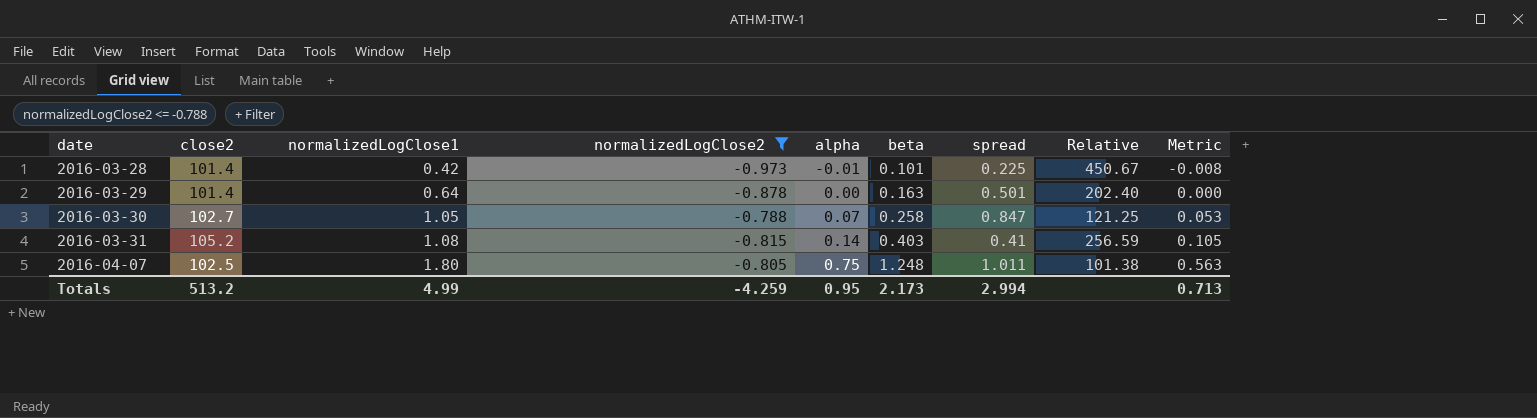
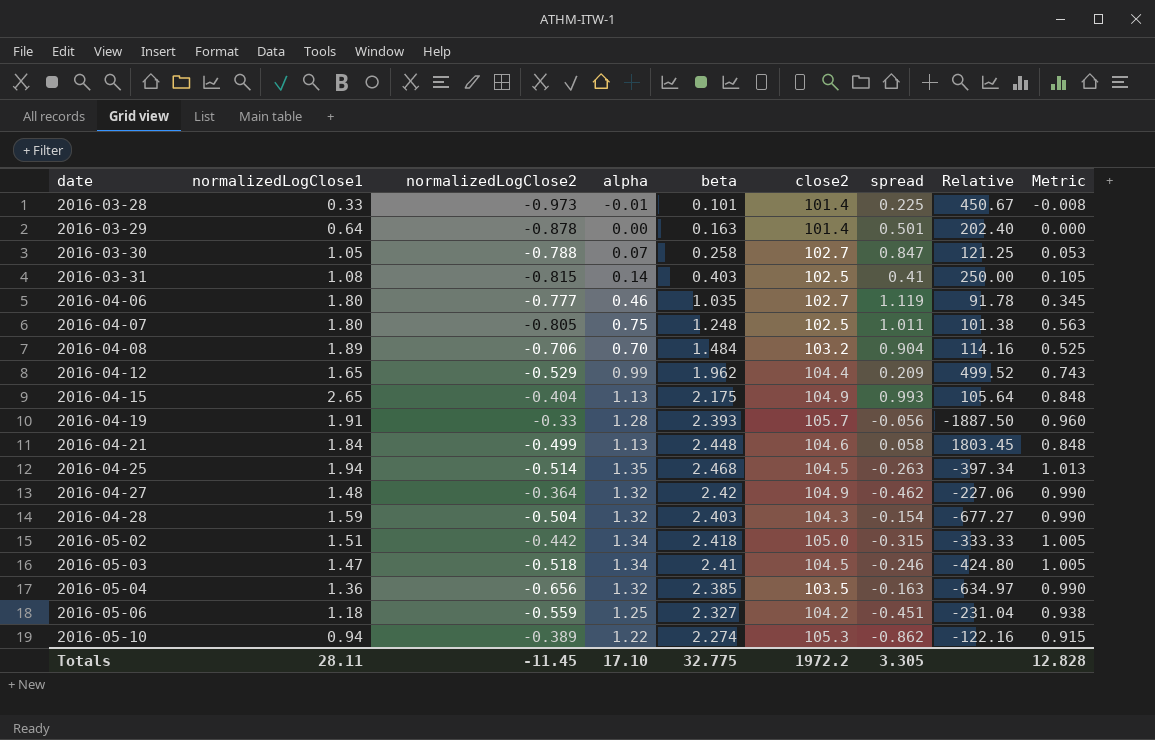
filter: normalizedLogClose2 <= -0.788 -> none
column close2 | position: 2 -> 6
2016-03-28 | normalizedLogClose1: 0.42 -> 0.33
2016-03-31 | close2: 105.2 -> 102.5
2016-03-31 | Relative: 256.59 -> 250.00
Totals | normalizedLogClose1: 4.99 -> 28.11
Totals | normalizedLogClose2: -4.259 -> -11.45
Totals | alpha: 0.95 -> 17.10
Totals | beta: 2.173 -> 32.775
Totals | close2: 513.2 -> 1972.2
Totals | spread: 2.994 -> 3.305
Totals | Metric: 0.713 -> 12.828

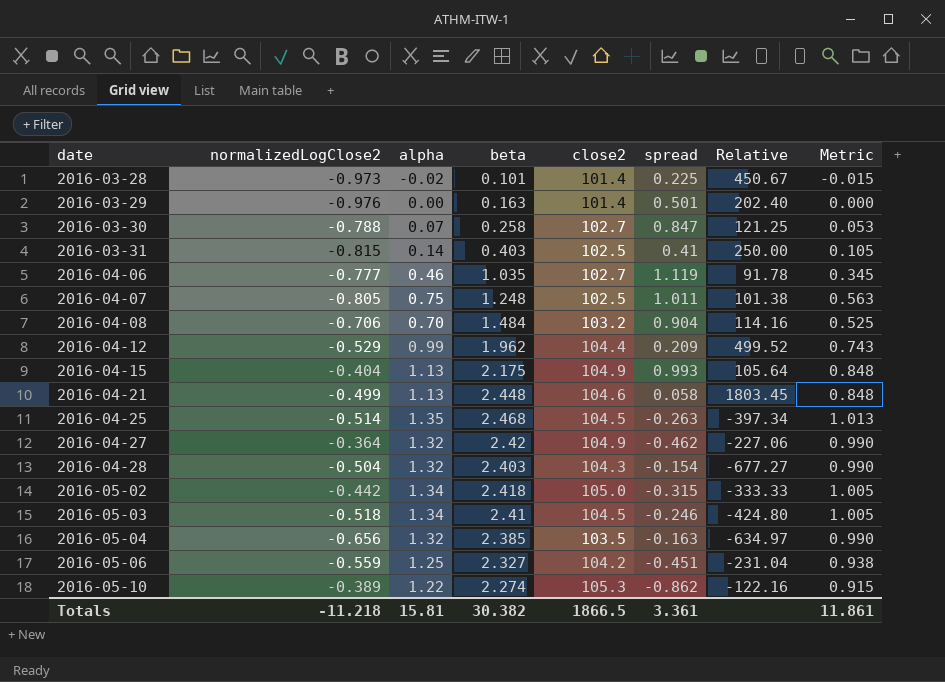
column normalizedLogClose1 | position: 2 -> none
row 2016-04-19: 1.91 | -0.33 | 1.28 | 2.393 | 105.7 | -0.056 | -1887.50 | 0.960 -> none
2016-03-28 | alpha: -0.01 -> -0.02
2016-03-28 | Metric: -0.008 -> -0.015
2016-03-29 | normalizedLogClose2: -0.878 -> -0.976
Totals | normalizedLogClose2: -11.45 -> -11.218
Totals | alpha: 17.10 -> 15.81
Totals | beta: 32.775 -> 30.382
Totals | close2: 1972.2 -> 1866.5
Totals | spread: 3.305 -> 3.361
Totals | Metric: 12.828 -> 11.861

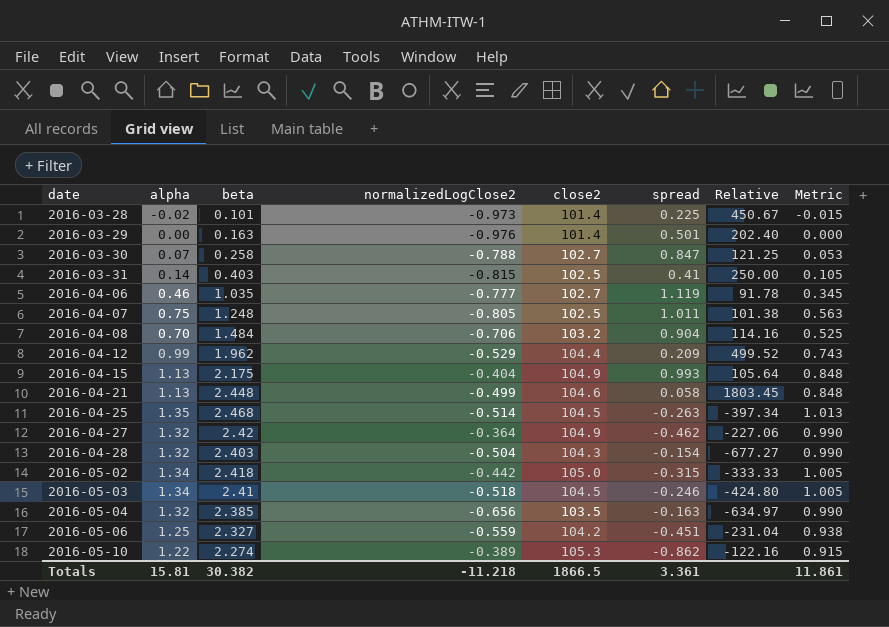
column normalizedLogClose2 | position: 2 -> 4

